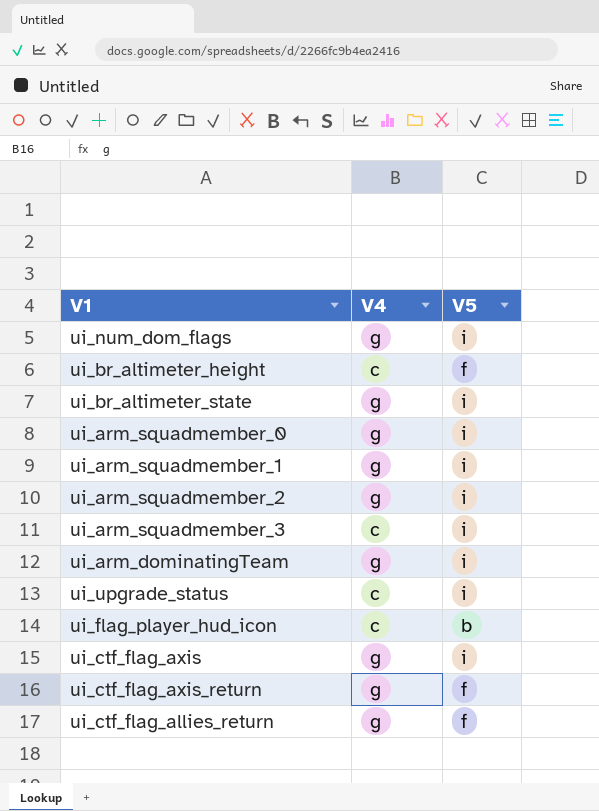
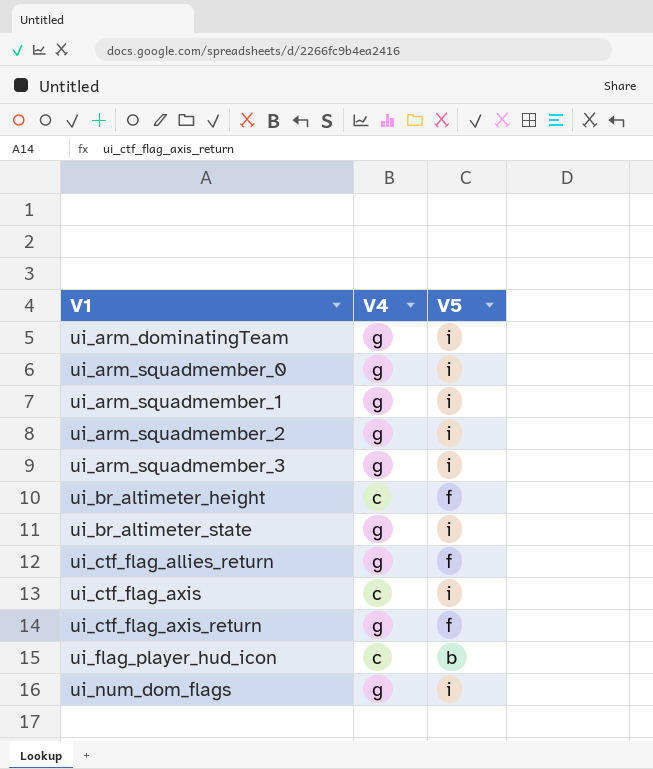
row order: none -> V1 ascending
row ui_upgrade_status: c | i -> none
ui_arm_squadmember_3 | V4: c -> g
ui_ctf_flag_axis | V4: g -> c

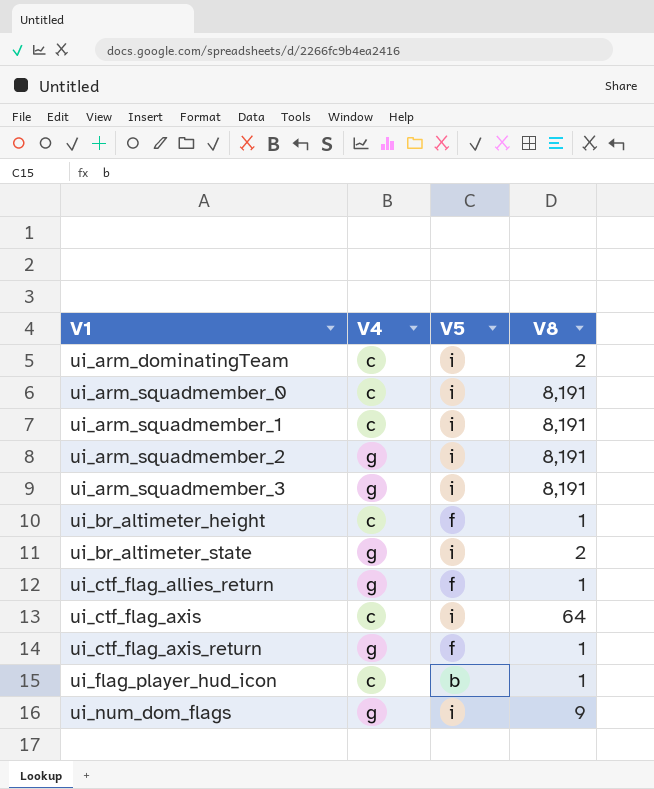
column V8 | position: none -> 4
ui_arm_dominatingTeam | V4: g -> c
ui_arm_squadmember_0 | V4: g -> c
ui_arm_squadmember_1 | V4: g -> c

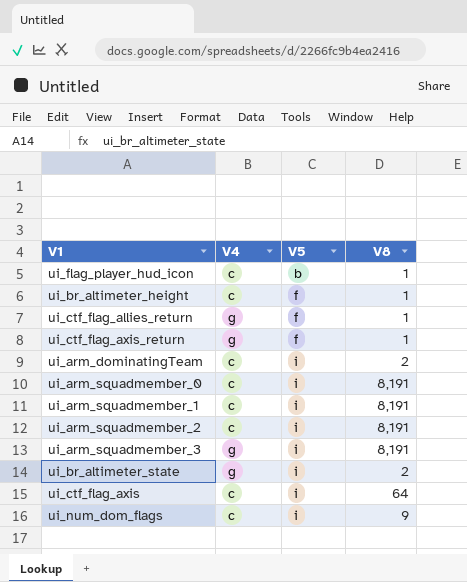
row order: V1 ascending -> V5 ascending
ui_arm_squadmember_2 | V4: g -> c
ui_num_dom_flags | V4: g -> c

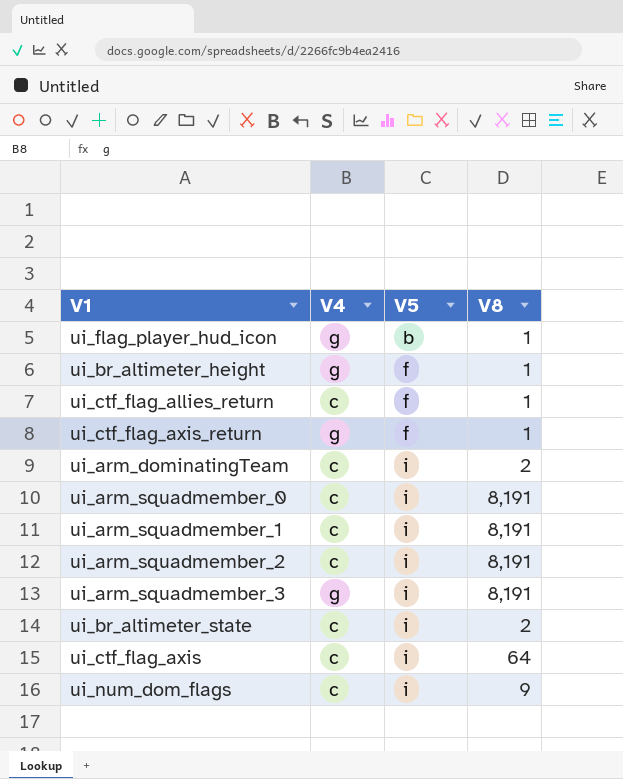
ui_flag_player_hud_icon | V4: c -> g
ui_br_altimeter_height | V4: c -> g
ui_ctf_flag_allies_return | V4: g -> c
ui_br_altimeter_state | V4: g -> c

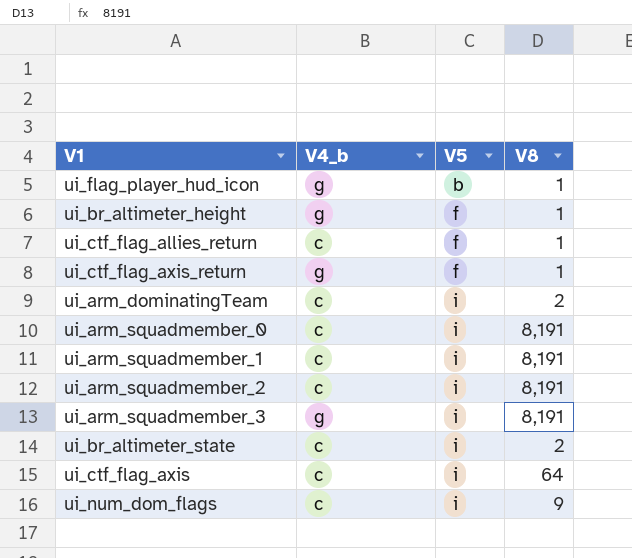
column name: V4 -> V4_b

